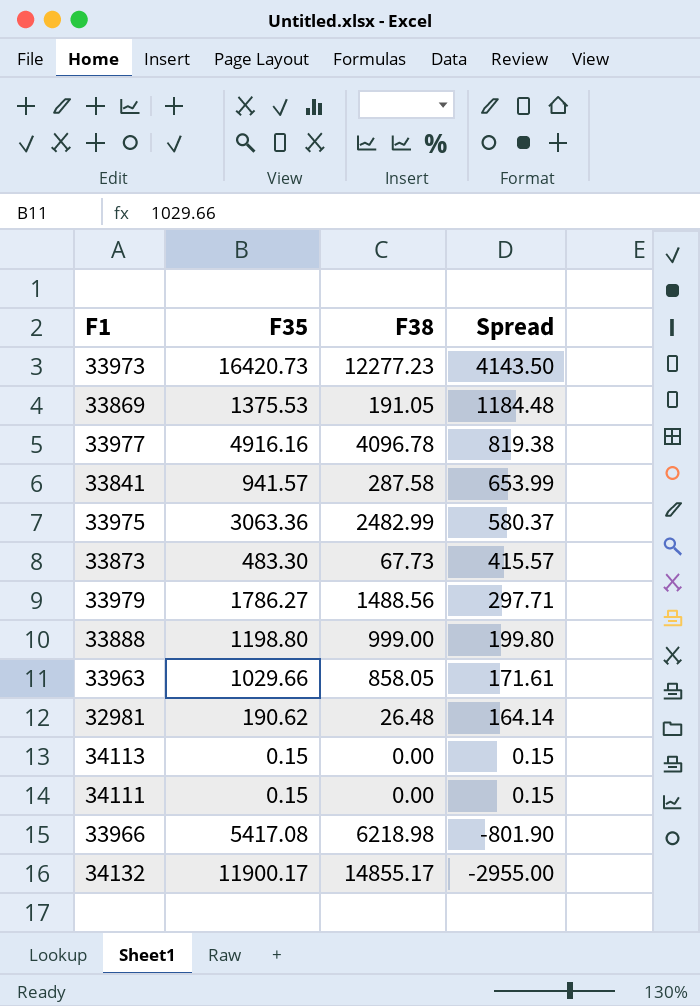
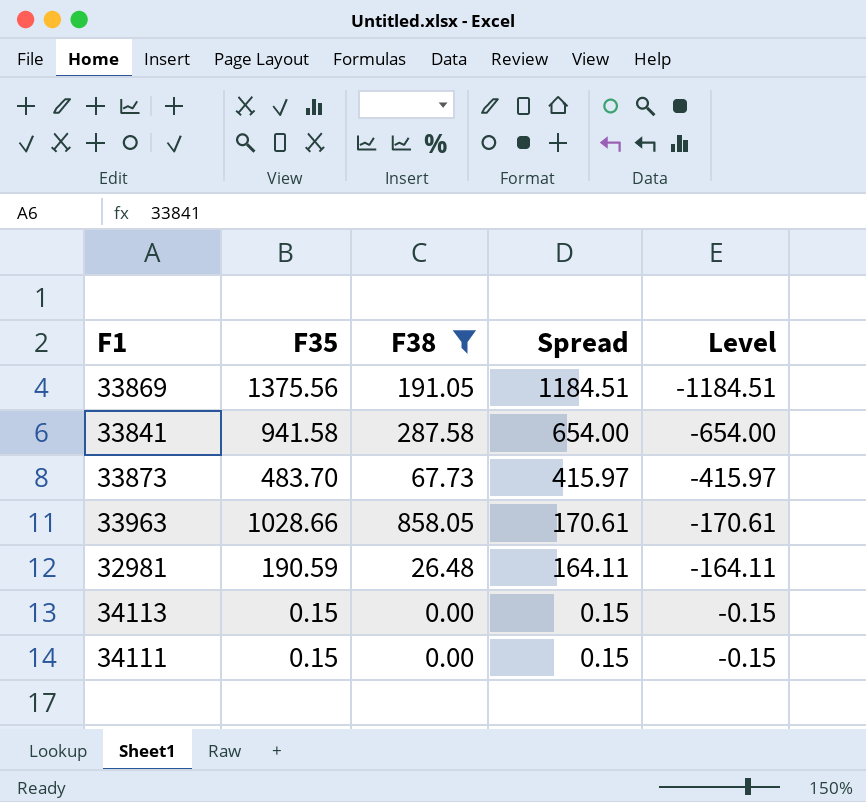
filter: none -> F38 <= 858.05
column Level | formula: none -> [F38] - [F35]
33869 | F35: 1375.53 -> 1375.56
33869 | Spread: 1184.48 -> 1184.51
33841 | F35: 941.57 -> 941.58
33841 | Spread: 653.99 -> 654.00
33873 | F35: 483.30 -> 483.70
33873 | Spread: 415.57 -> 415.97
33963 | F35: 1029.66 -> 1028.66
33963 | Spread: 171.61 -> 170.61
32981 | F35: 190.62 -> 190.59
32981 | Spread: 164.14 -> 164.11

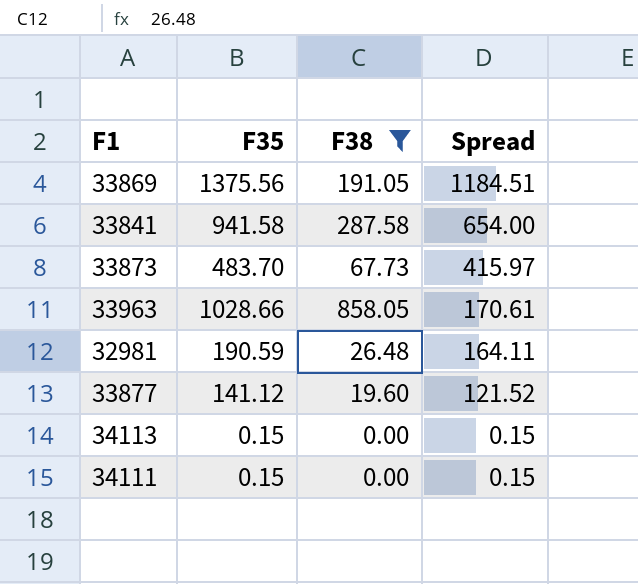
column Level | formula: [F38] - [F35] -> none
row 33877: none -> 141.12 | 19.60 | 121.52

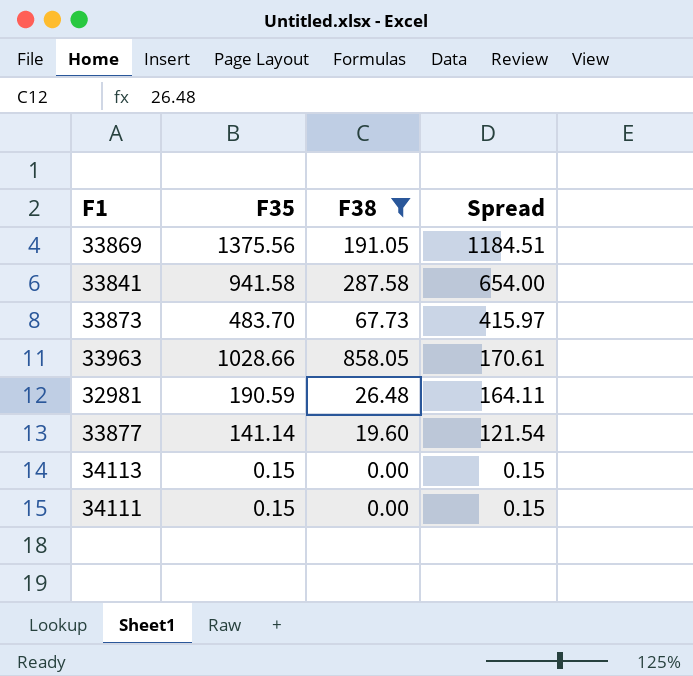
33877 | F35: 141.12 -> 141.14
33877 | Spread: 121.52 -> 121.54

